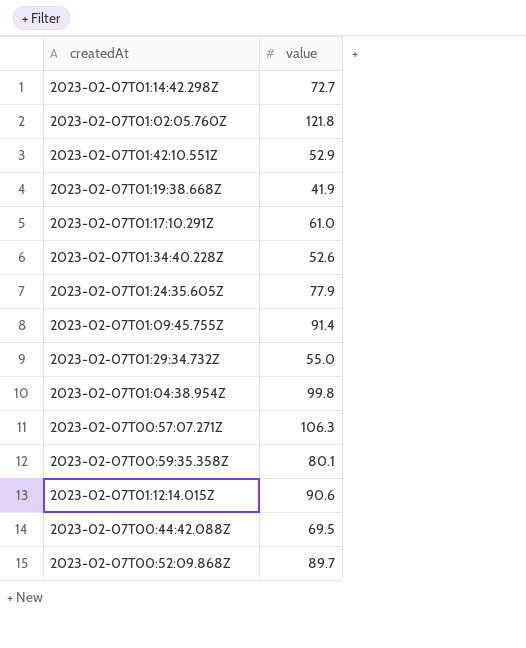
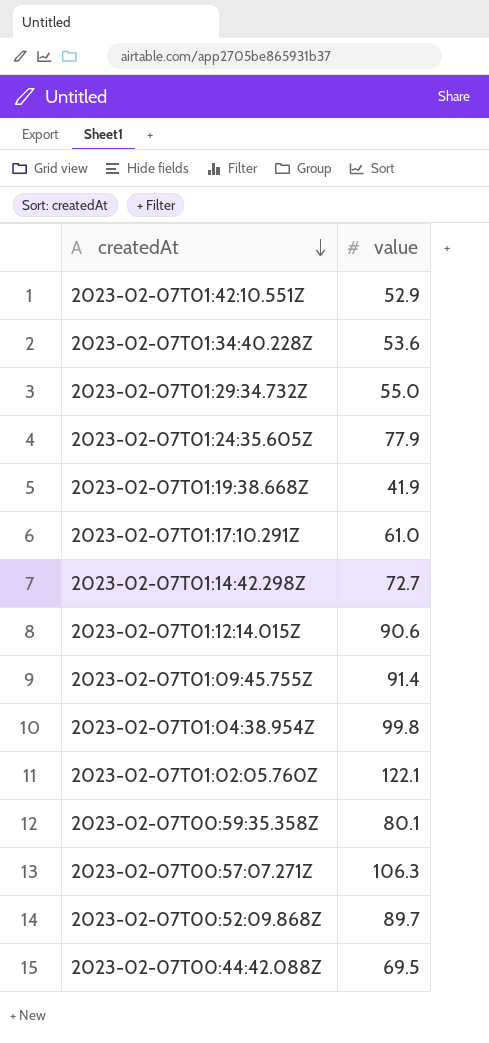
row order: none -> createdAt descending
2023-02-07T01:34:40.228Z | value: 52.6 -> 53.6
2023-02-07T01:02:05.760Z | value: 121.8 -> 122.1

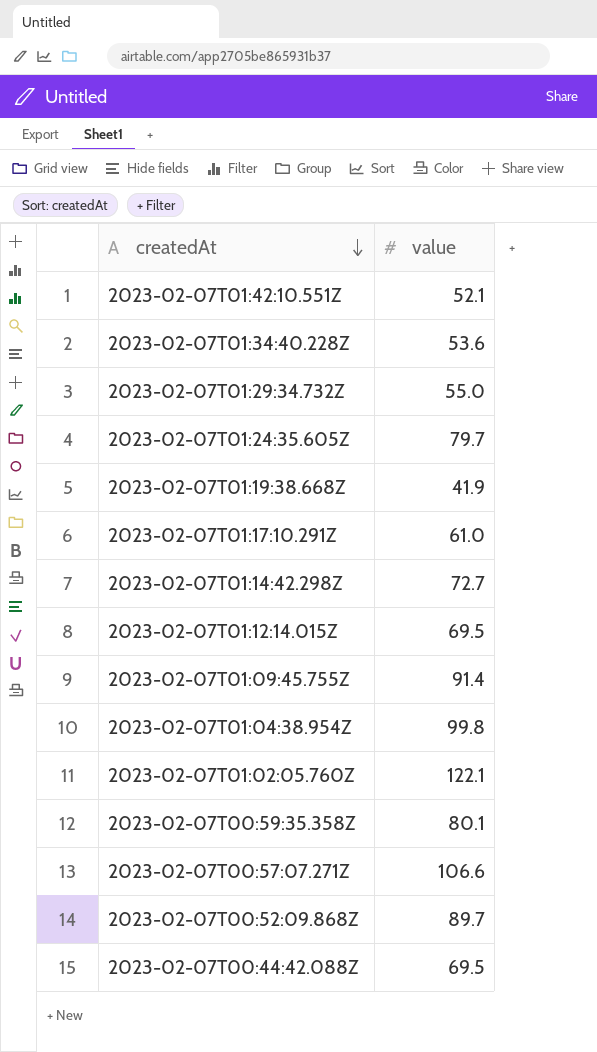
2023-02-07T01:42:10.551Z | value: 52.9 -> 52.1
2023-02-07T01:24:35.605Z | value: 77.9 -> 79.7
2023-02-07T01:12:14.015Z | value: 90.6 -> 69.5
2023-02-07T00:57:07.271Z | value: 106.3 -> 106.6

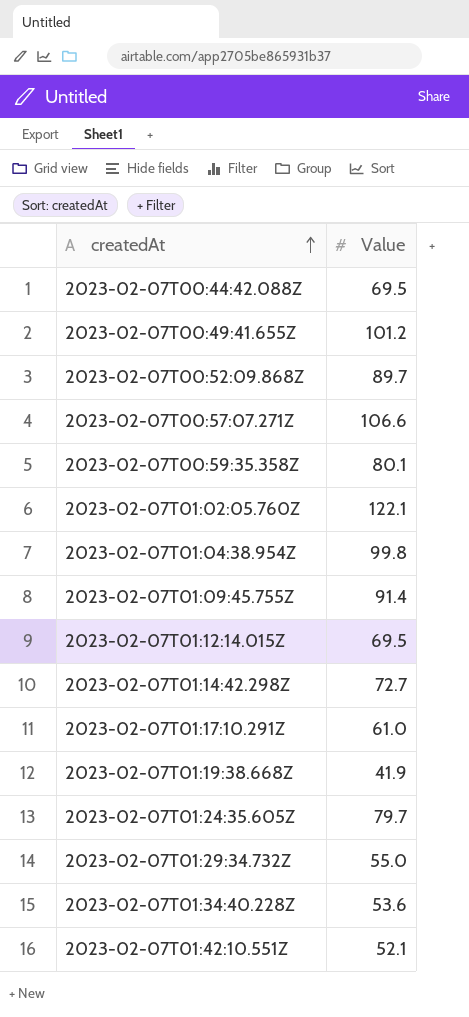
row order: createdAt descending -> createdAt ascending
column name: value -> Value
row 2023-02-07T00:49:41.655Z: none -> 101.2

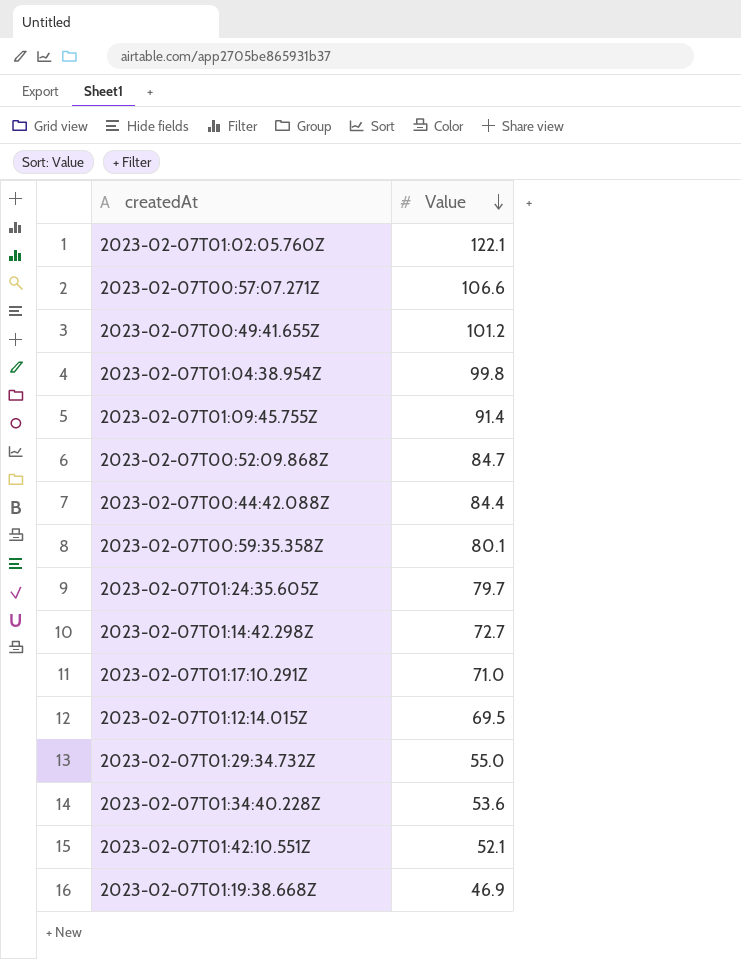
row order: createdAt ascending -> Value descending
2023-02-07T00:52:09.868Z | Value: 89.7 -> 84.7
2023-02-07T00:44:42.088Z | Value: 69.5 -> 84.4
2023-02-07T01:17:10.291Z | Value: 61.0 -> 71.0
2023-02-07T01:19:38.668Z | Value: 41.9 -> 46.9

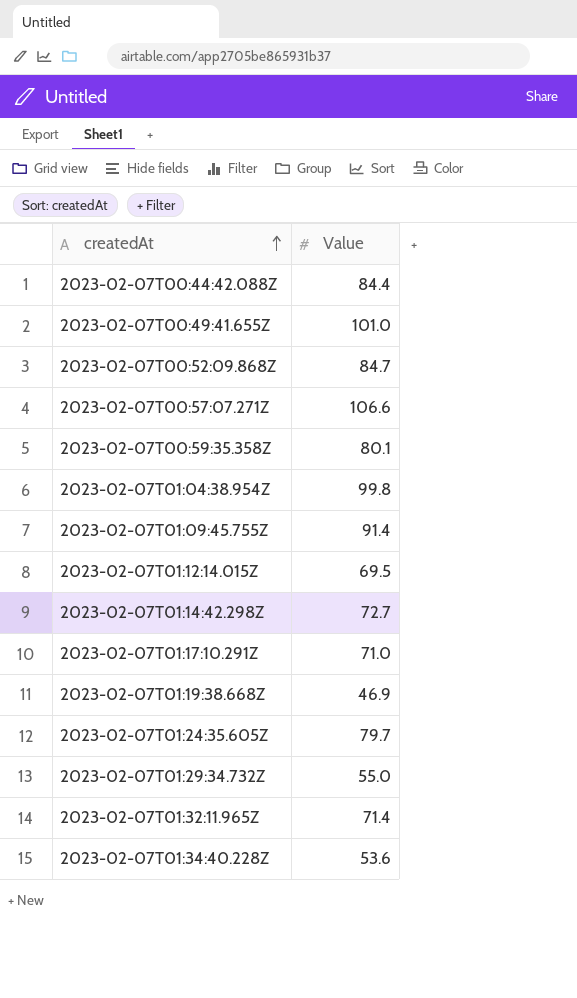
row order: Value descending -> createdAt ascending
row 2023-02-07T01:02:05.760Z: 122.1 -> none
row 2023-02-07T01:42:10.551Z: 52.1 -> none
2023-02-07T00:49:41.655Z | Value: 101.2 -> 101.0
row 2023-02-07T01:32:11.965Z: none -> 71.4

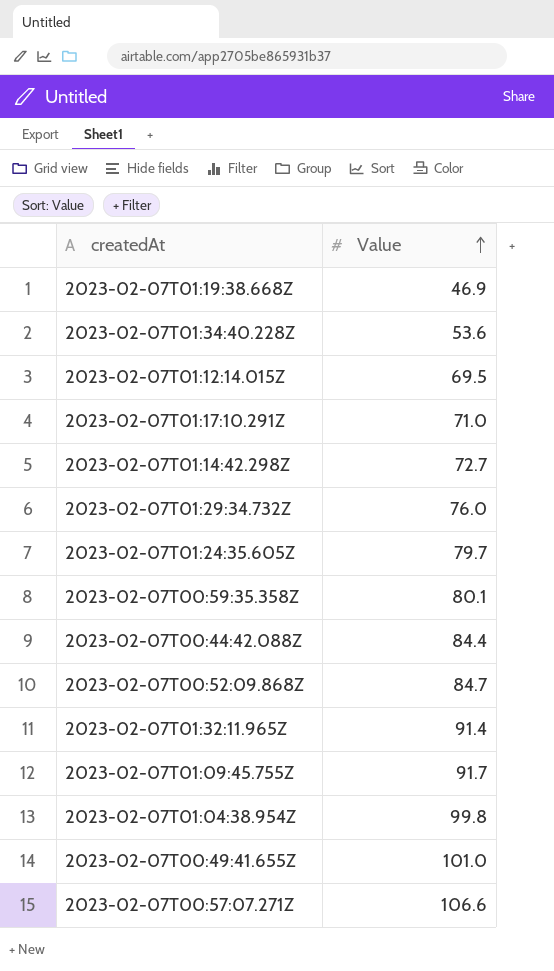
row order: createdAt ascending -> Value ascending
2023-02-07T01:29:34.732Z | Value: 55.0 -> 76.0
2023-02-07T01:32:11.965Z | Value: 71.4 -> 91.4
2023-02-07T01:09:45.755Z | Value: 91.4 -> 91.7

